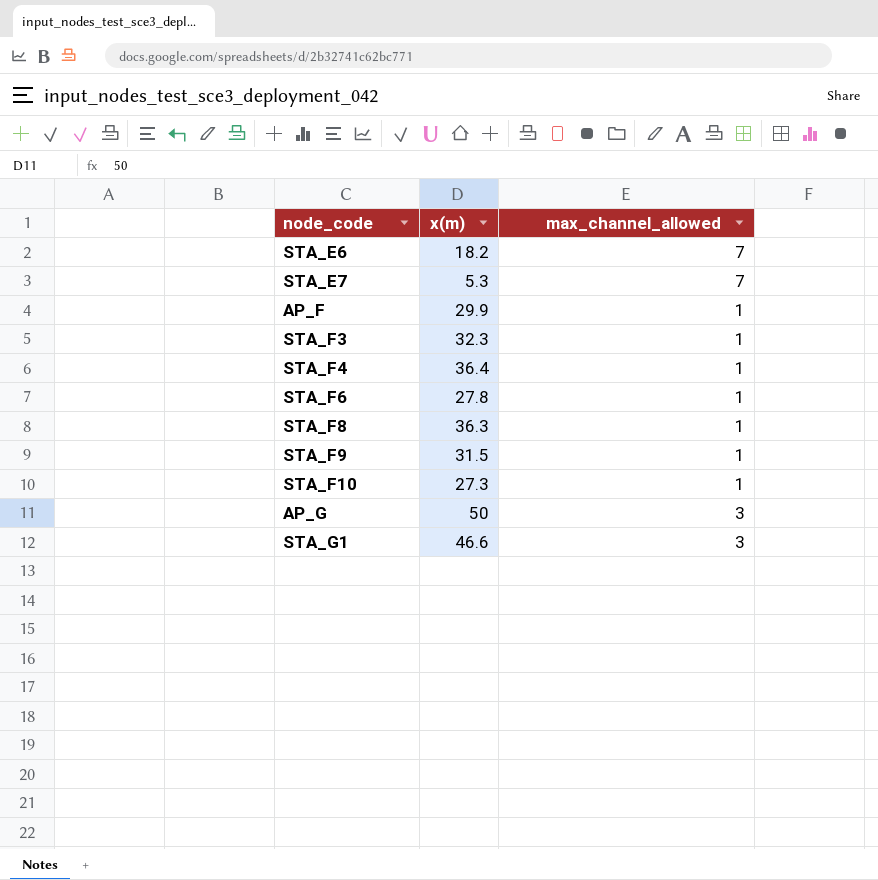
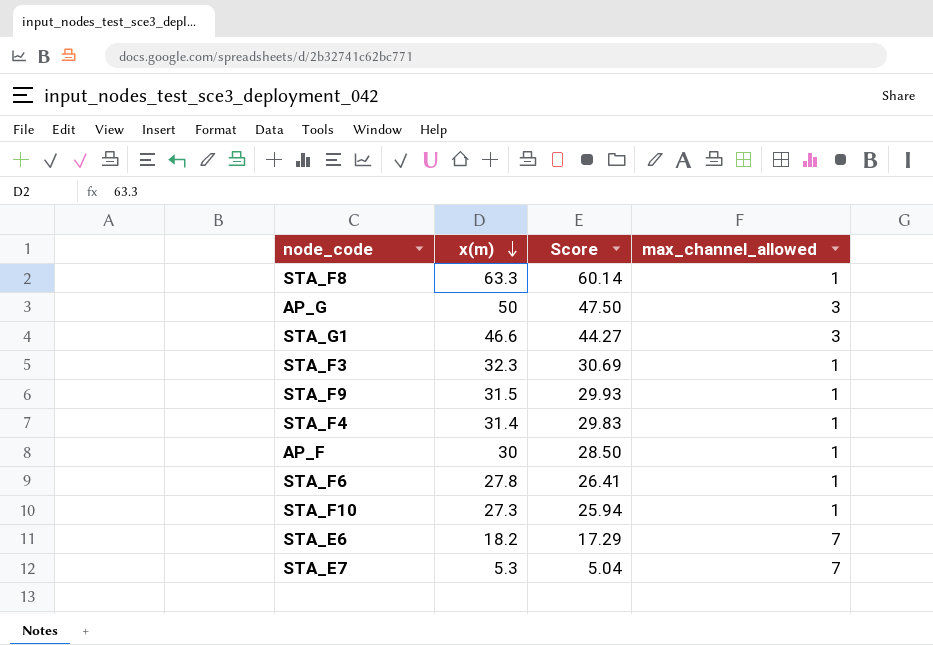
row order: none -> x(m) descending
column Score | formula: none -> [x(m)] * 0.95
STA_F8 | x(m): 36.3 -> 63.3
STA_F4 | x(m): 36.4 -> 31.4
AP_F | x(m): 29.9 -> 30

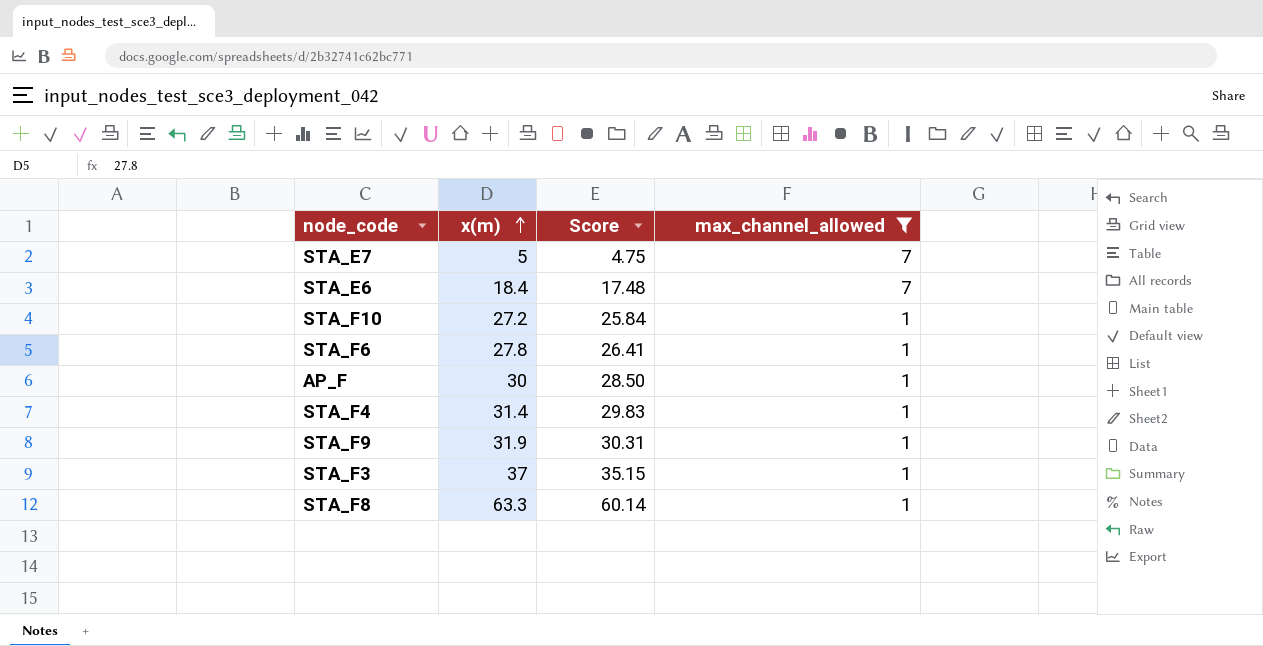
filter: none -> max_channel_allowed != 3
row order: x(m) descending -> x(m) ascending
STA_E7 | x(m): 5.3 -> 5
STA_E7 | Score: 5.04 -> 4.75
STA_E6 | x(m): 18.2 -> 18.4
STA_E6 | Score: 17.29 -> 17.48
STA_F10 | x(m): 27.3 -> 27.2
STA_F10 | Score: 25.94 -> 25.84
STA_F9 | x(m): 31.5 -> 31.9
STA_F9 | Score: 29.93 -> 30.31
STA_F3 | x(m): 32.3 -> 37
STA_F3 | Score: 30.69 -> 35.15

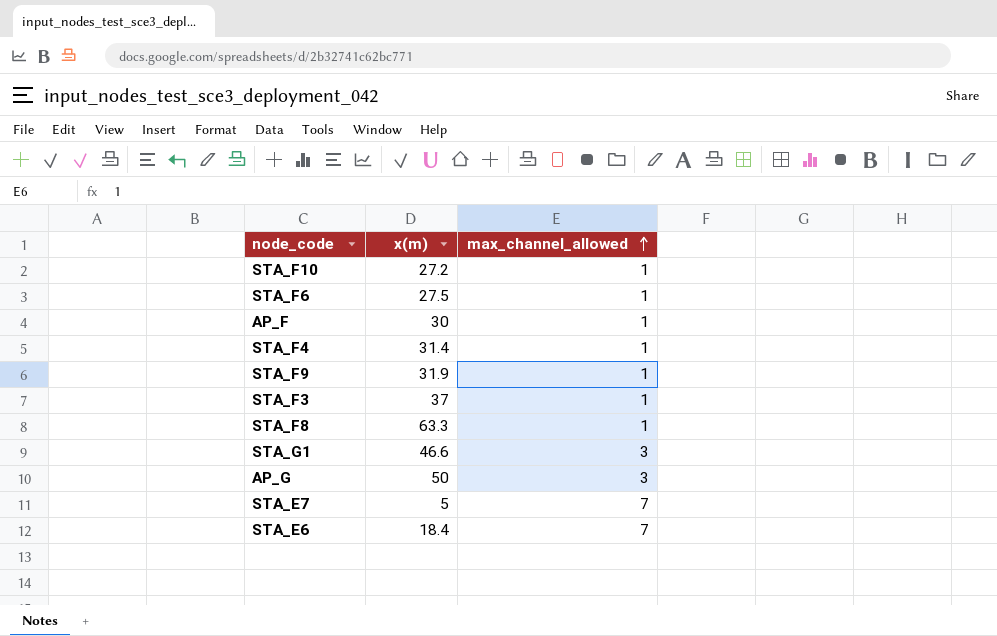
filter: max_channel_allowed != 3 -> none
row order: x(m) ascending -> max_channel_allowed ascending
column Score | formula: [x(m)] * 0.95 -> none
STA_F6 | x(m): 27.8 -> 27.5

